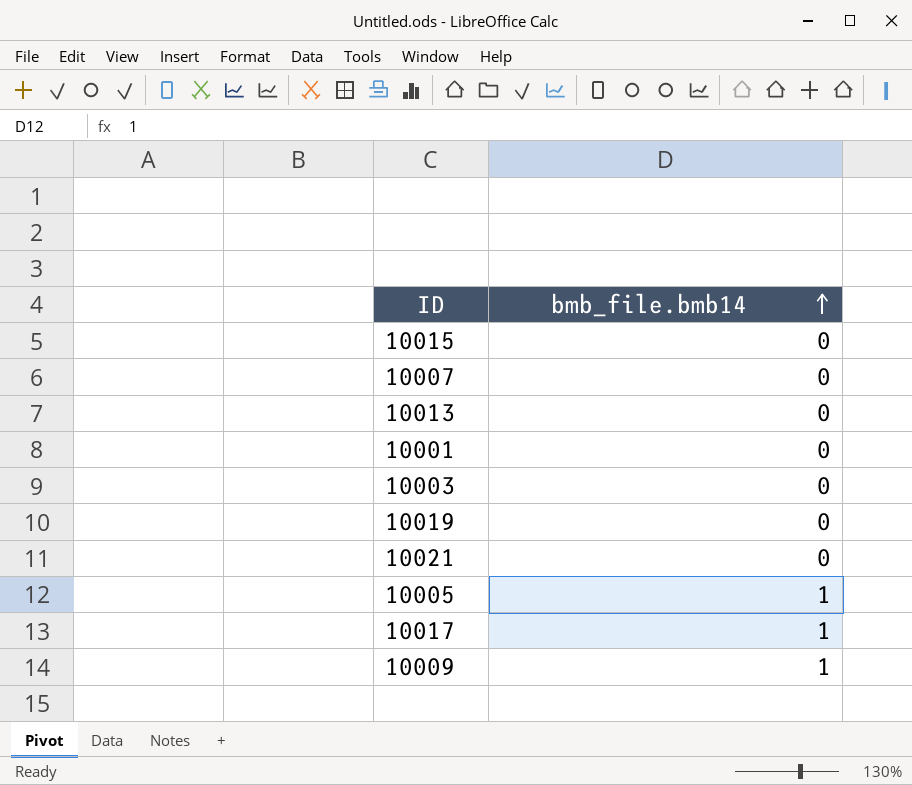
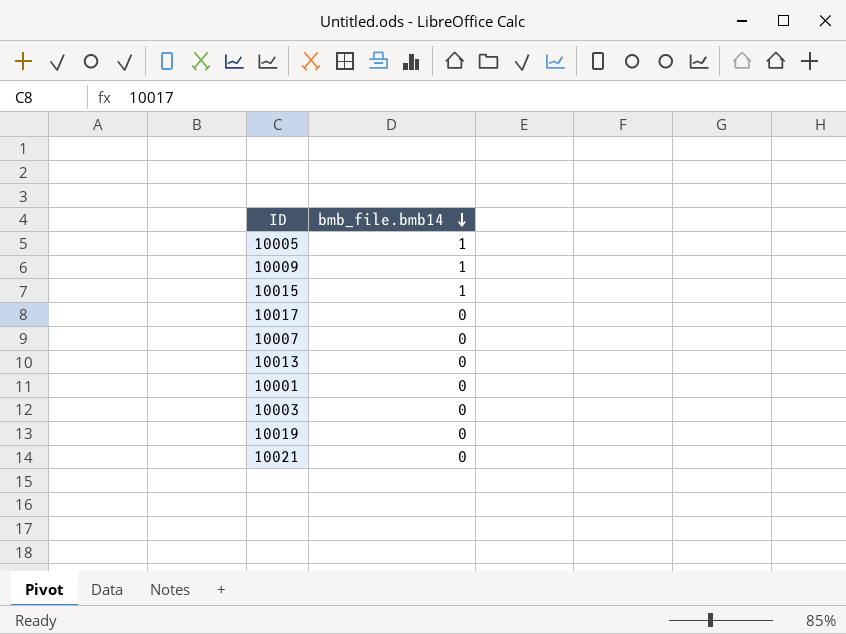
row order: bmb_file.bmb14 ascending -> bmb_file.bmb14 descending
10015 | bmb_file.bmb14: 0 -> 1
10017 | bmb_file.bmb14: 1 -> 0

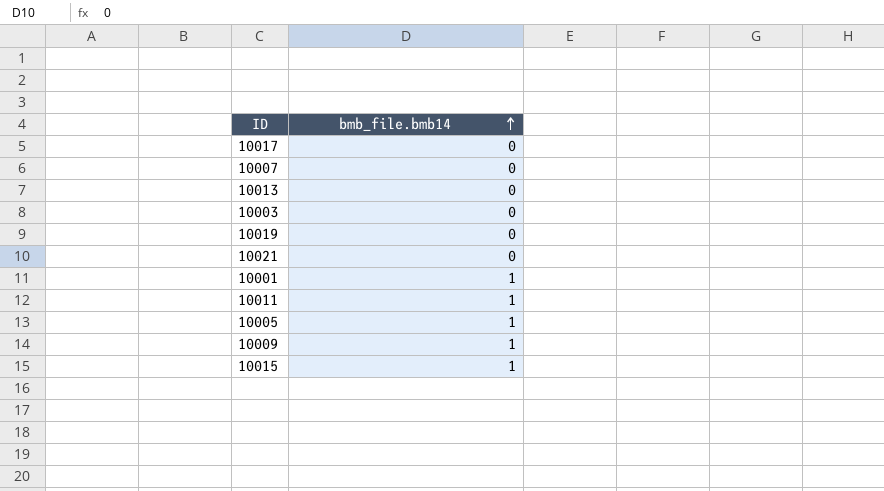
row order: bmb_file.bmb14 descending -> bmb_file.bmb14 ascending
10001 | bmb_file.bmb14: 0 -> 1
row 10011: none -> 1

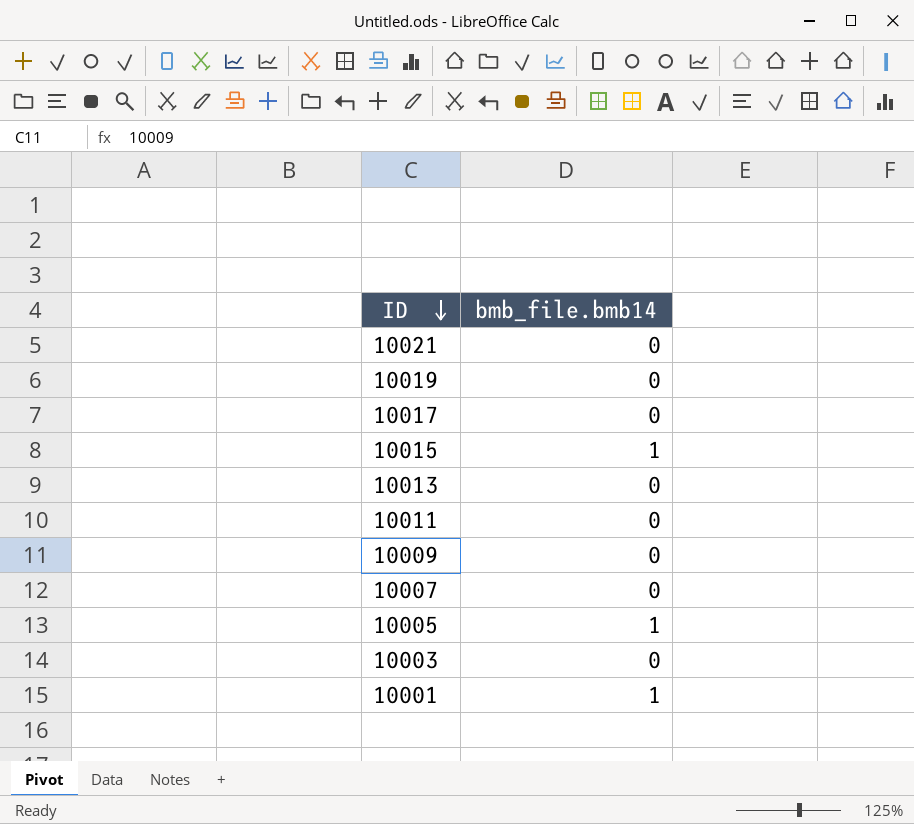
row order: bmb_file.bmb14 ascending -> ID descending
10011 | bmb_file.bmb14: 1 -> 0
10009 | bmb_file.bmb14: 1 -> 0

